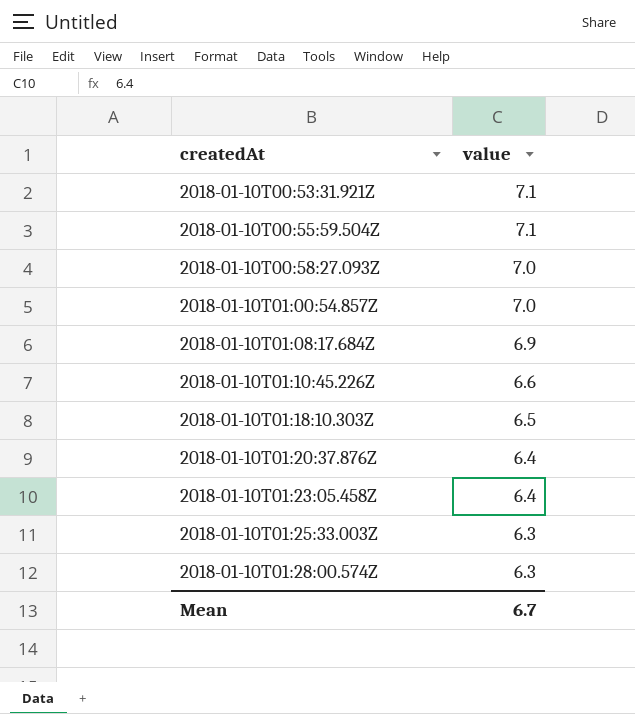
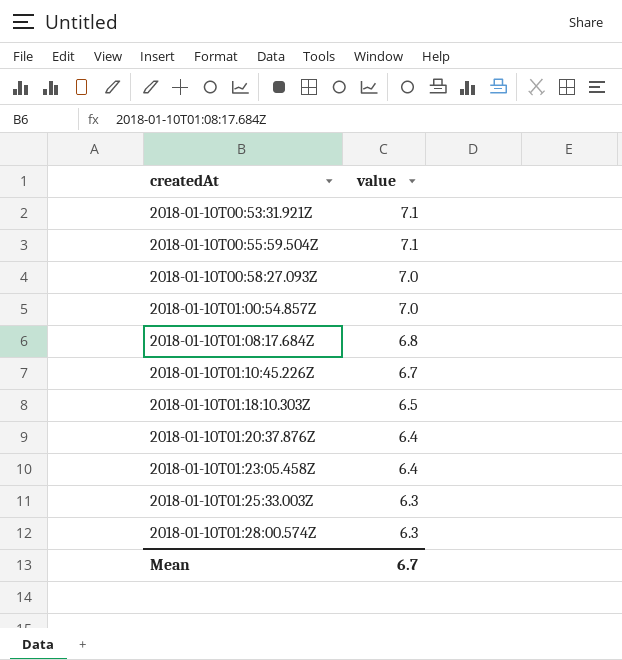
2018-01-10T01:08:17.684Z | value: 6.9 -> 6.8
2018-01-10T01:10:45.226Z | value: 6.6 -> 6.7

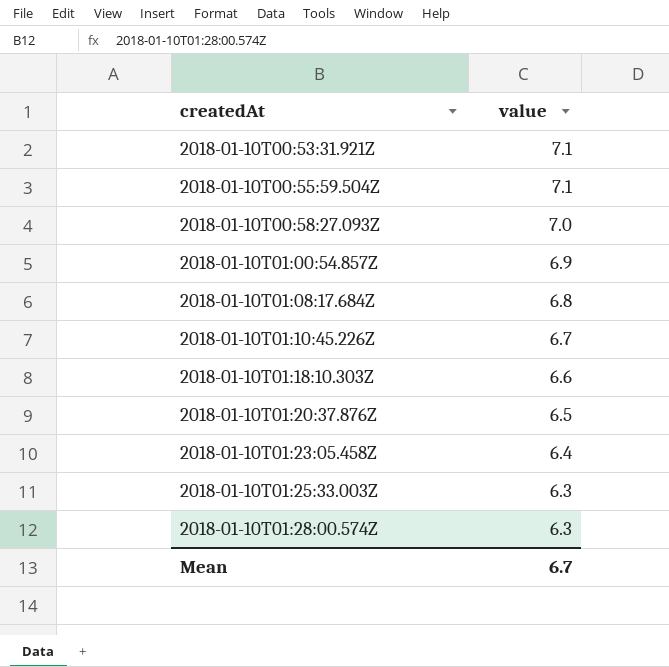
2018-01-10T01:00:54.857Z | value: 7.0 -> 6.9
2018-01-10T01:18:10.303Z | value: 6.5 -> 6.6
2018-01-10T01:20:37.876Z | value: 6.4 -> 6.5

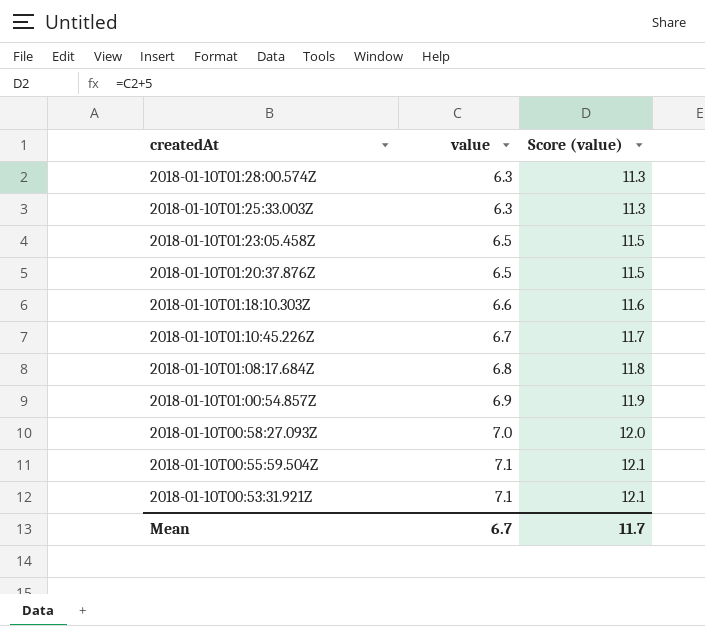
row order: createdAt ascending -> createdAt descending
column Score (value) | formula: none -> [value] + 5
2018-01-10T01:23:05.458Z | value: 6.4 -> 6.5

